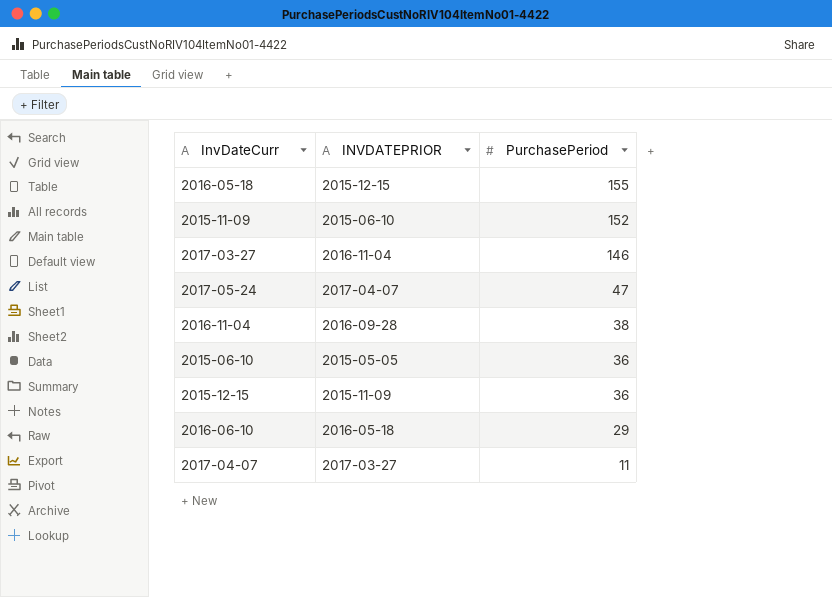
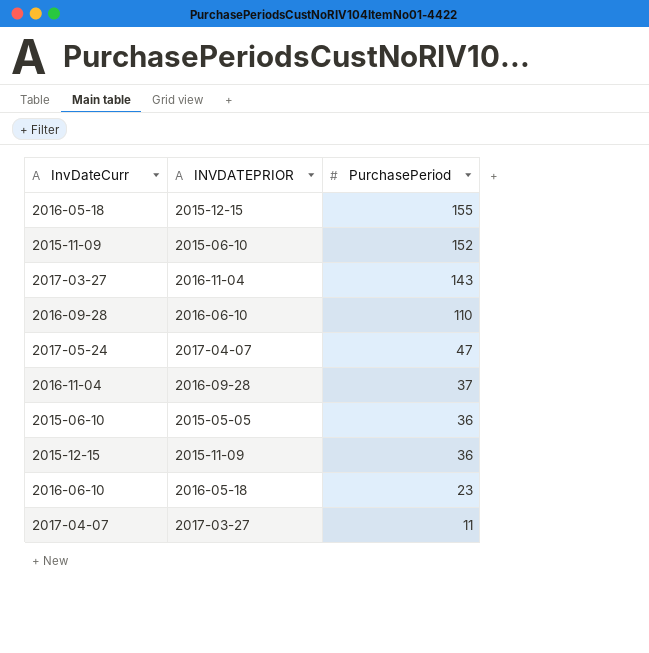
2017-03-27 | PurchasePeriod: 146 -> 143
row 2016-09-28: none -> 2016-06-10 | 110
2016-11-04 | PurchasePeriod: 38 -> 37
2016-06-10 | PurchasePeriod: 29 -> 23

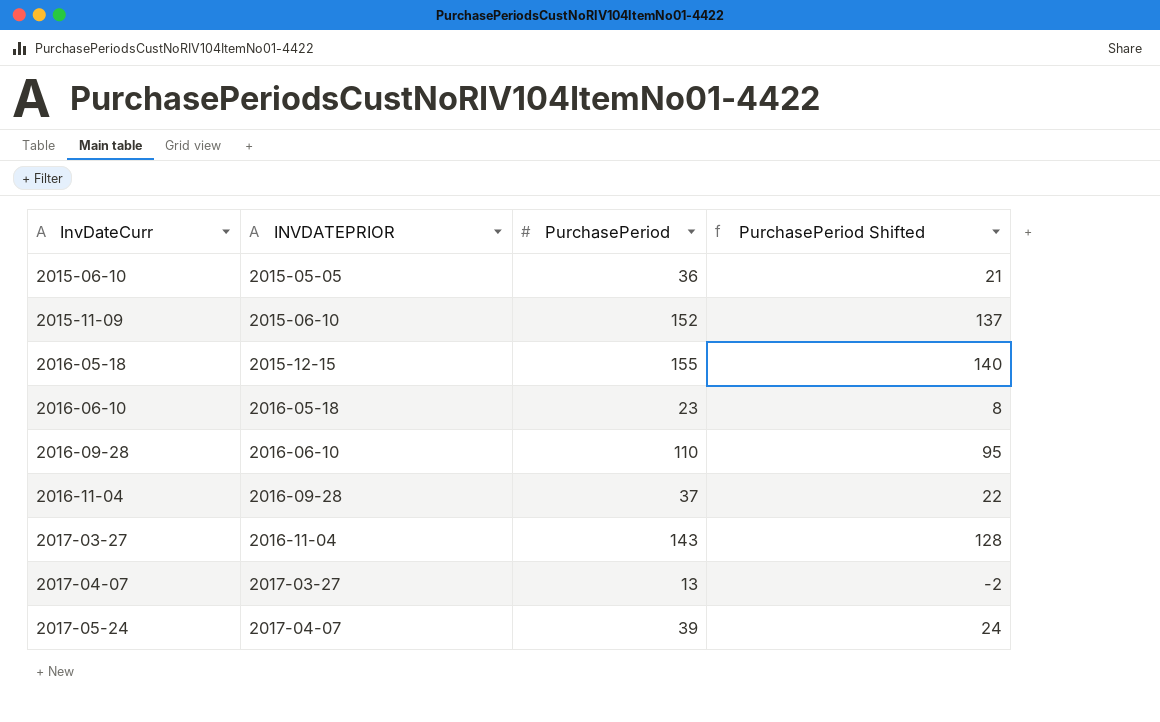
row order: PurchasePeriod descending -> InvDateCurr ascending
column PurchasePeriod Shifted | formula: none -> [PurchasePeriod] - 15
row 2015-12-15: 2015-11-09 | 36 -> none
2017-04-07 | PurchasePeriod: 11 -> 13
2017-05-24 | PurchasePeriod: 47 -> 39

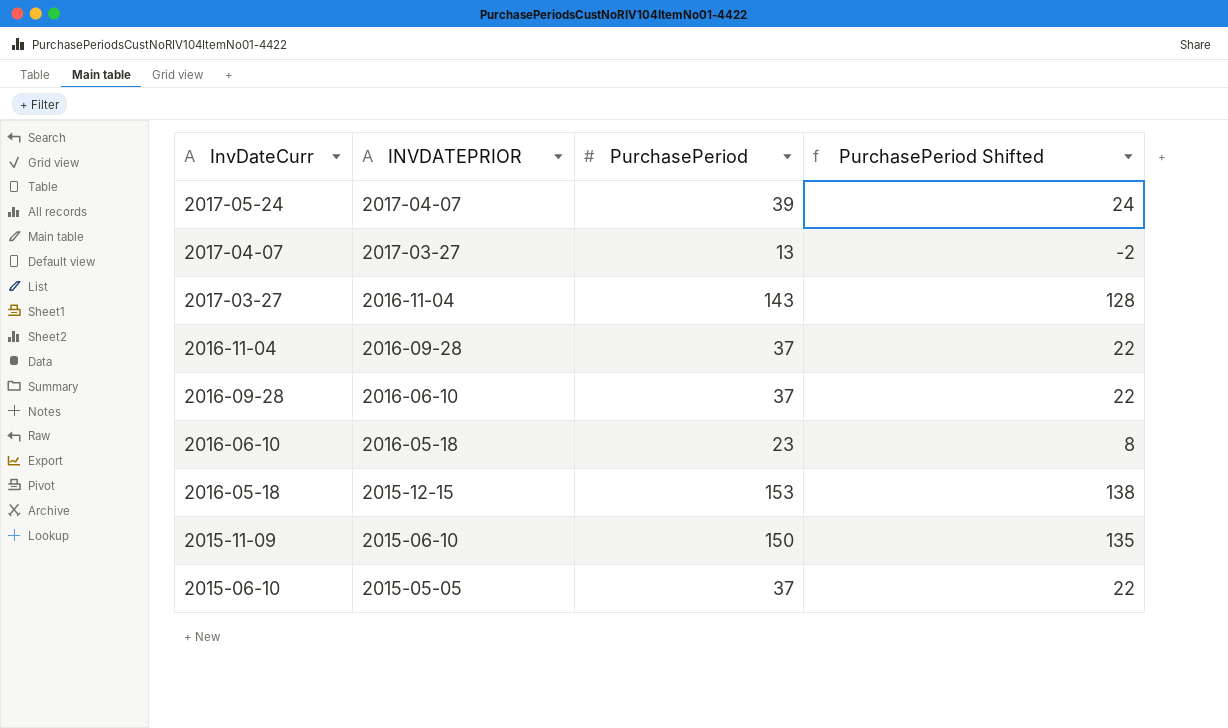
row order: InvDateCurr ascending -> InvDateCurr descending
2016-09-28 | PurchasePeriod: 110 -> 37
2016-09-28 | PurchasePeriod Shifted: 95 -> 22
2016-05-18 | PurchasePeriod: 155 -> 153
2016-05-18 | PurchasePeriod Shifted: 140 -> 138
2015-11-09 | PurchasePeriod: 152 -> 150
2015-11-09 | PurchasePeriod Shifted: 137 -> 135
2015-06-10 | PurchasePeriod: 36 -> 37
2015-06-10 | PurchasePeriod Shifted: 21 -> 22

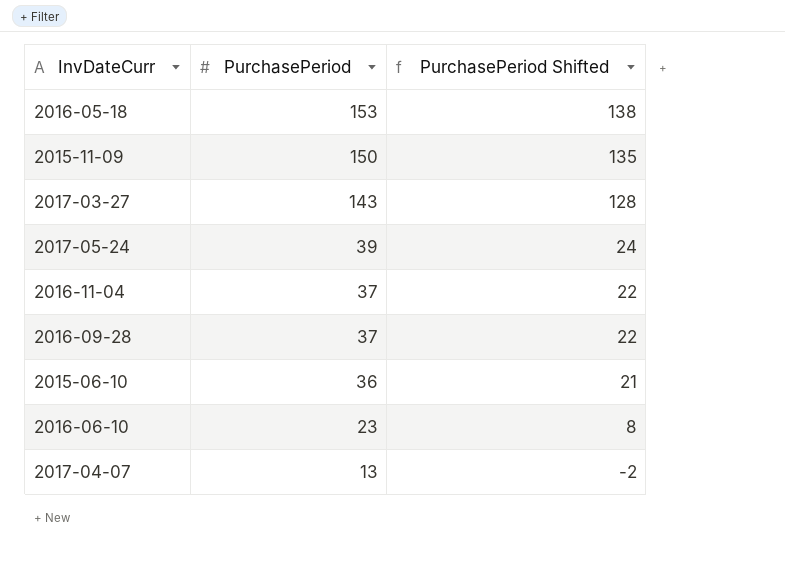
row order: InvDateCurr descending -> PurchasePeriod descending
column INVDATEPRIOR | position: 2 -> none
2015-06-10 | PurchasePeriod: 37 -> 36
2015-06-10 | PurchasePeriod Shifted: 22 -> 21

